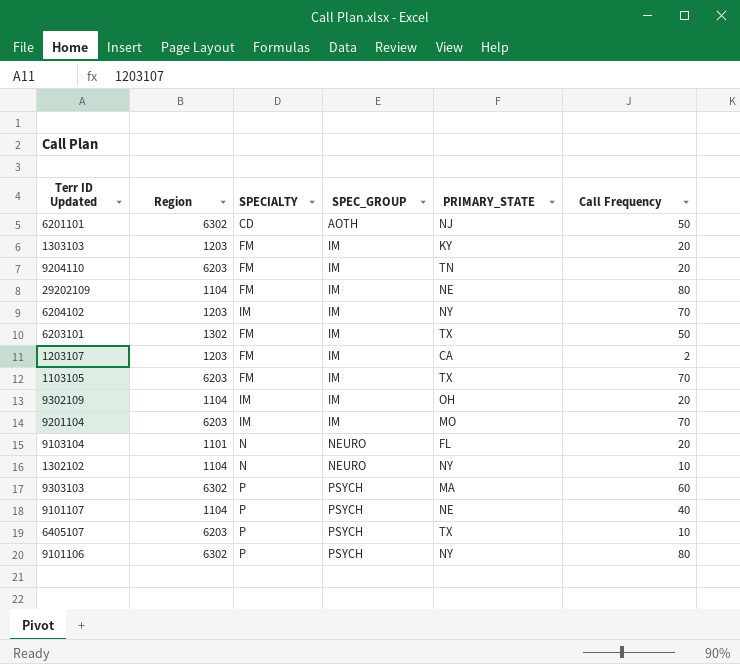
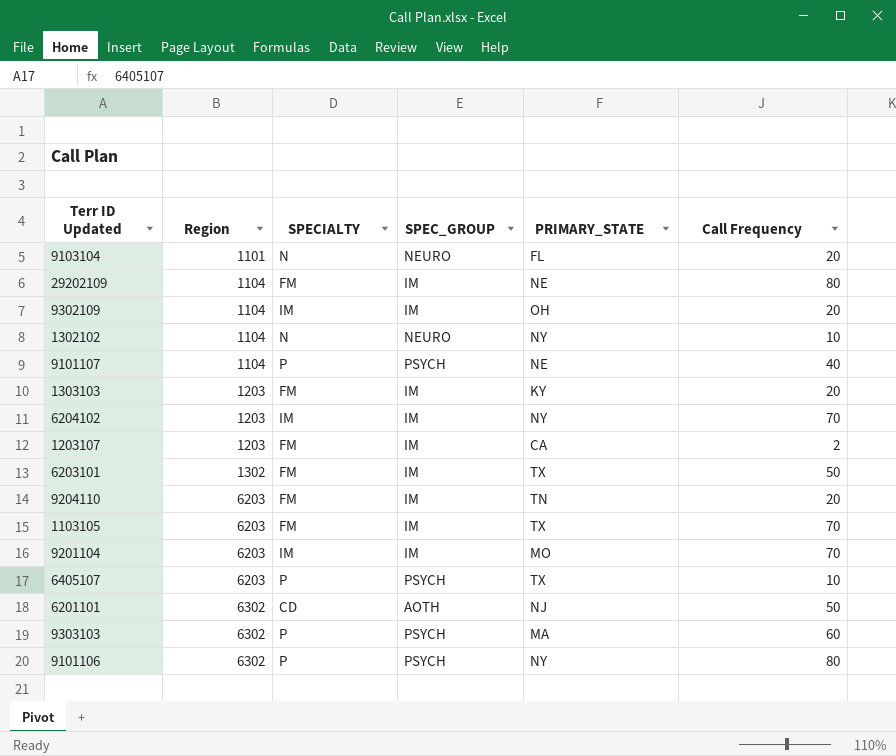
row order: SPEC_GROUP ascending -> Region ascending

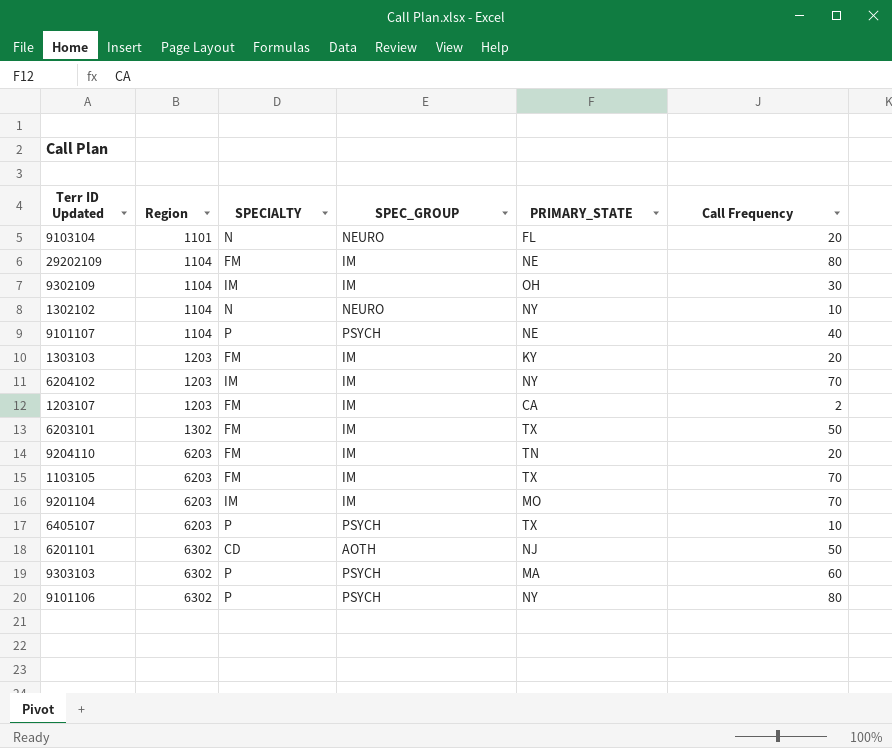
9302109 | Call Frequency: 20 -> 30

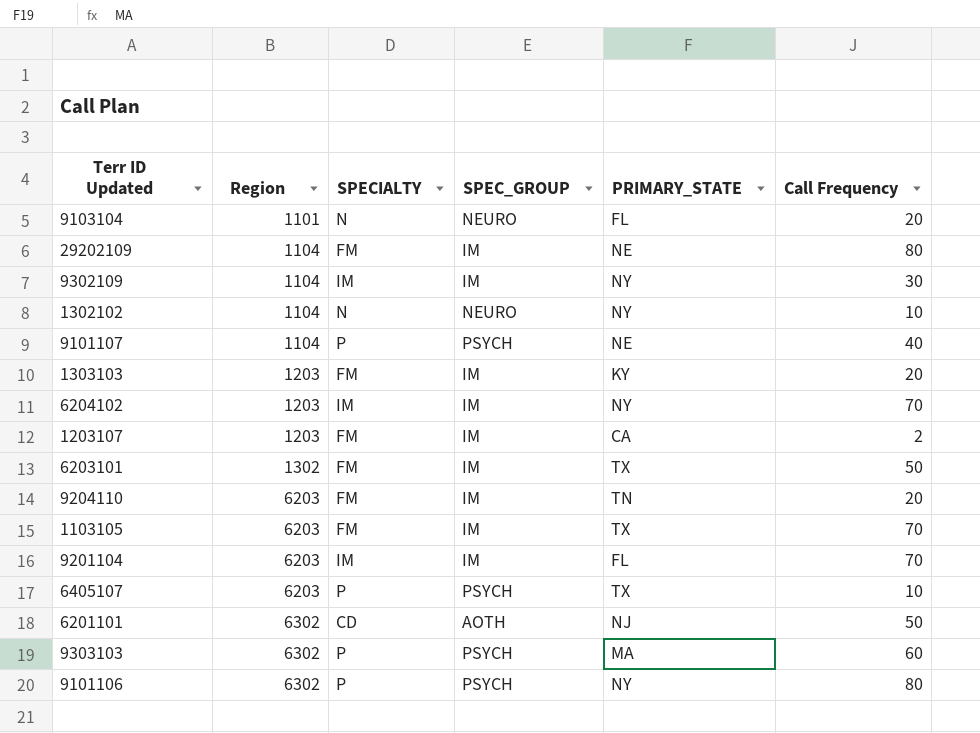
9302109 | PRIMARY_STATE: OH -> NY
9201104 | PRIMARY_STATE: MO -> FL

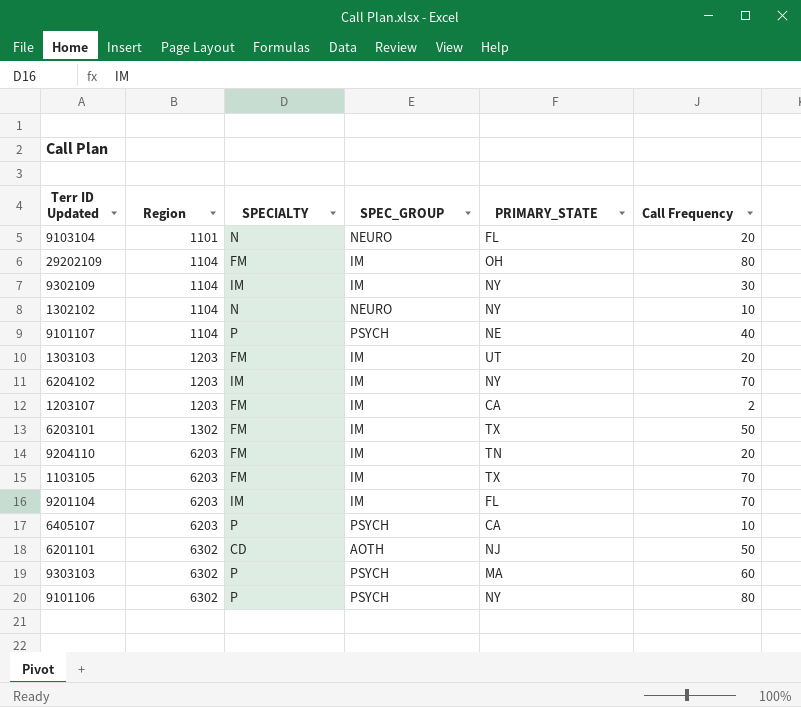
29202109 | PRIMARY_STATE: NE -> OH
1303103 | PRIMARY_STATE: KY -> UT
6405107 | PRIMARY_STATE: TX -> CA

